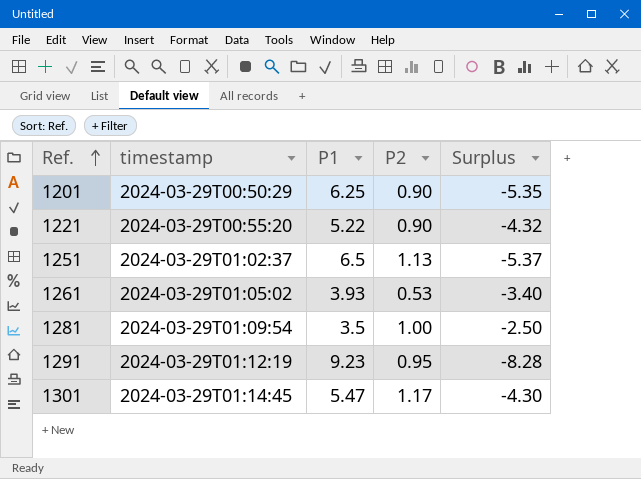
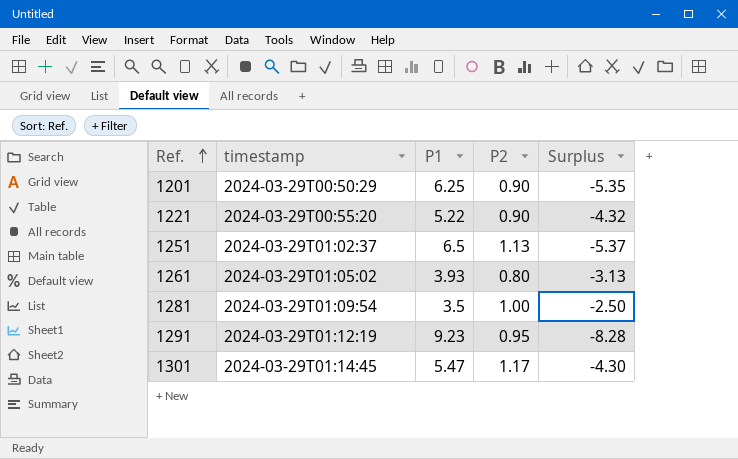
1261 | P2: 0.53 -> 0.80
1261 | Surplus: -3.40 -> -3.13

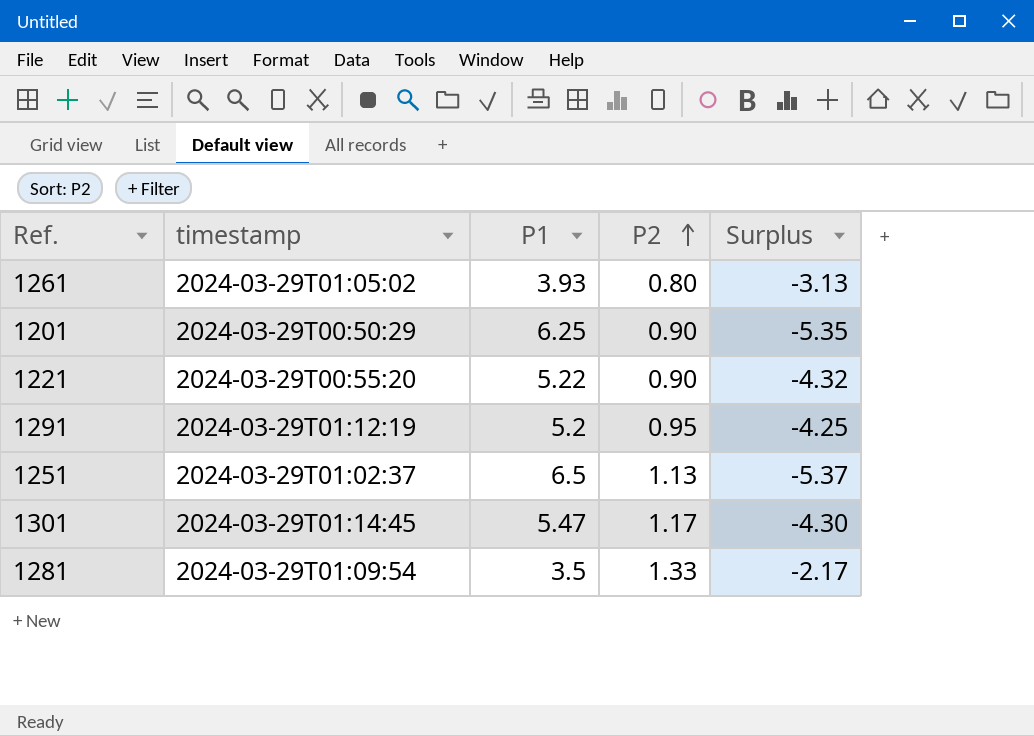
row order: Ref. ascending -> P2 ascending
1291 | P1: 9.23 -> 5.2
1291 | Surplus: -8.28 -> -4.25
1281 | P2: 1.00 -> 1.33
1281 | Surplus: -2.50 -> -2.17

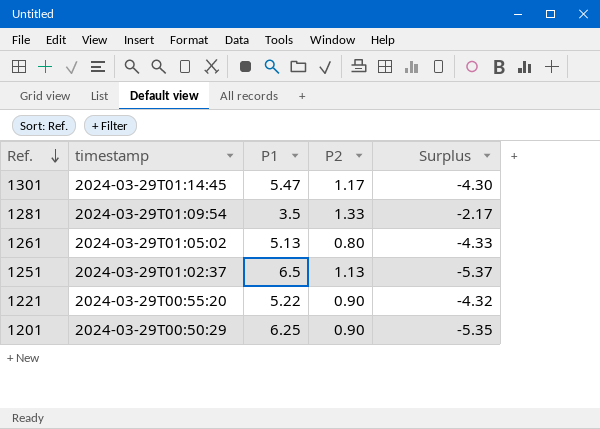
row order: P2 ascending -> Ref. descending
row 1291: 2024-03-29T01:12:19 | 5.2 | 0.95 | -4.25 -> none
1261 | P1: 3.93 -> 5.13
1261 | Surplus: -3.13 -> -4.33

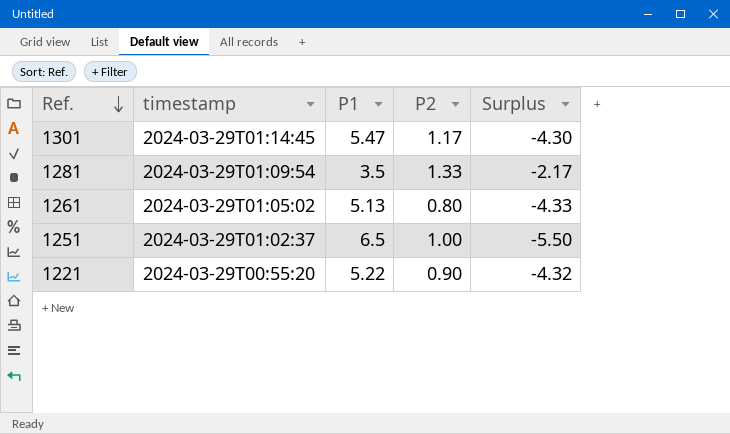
row 1201: 2024-03-29T00:50:29 | 6.25 | 0.90 | -5.35 -> none
1251 | P2: 1.13 -> 1.00
1251 | Surplus: -5.37 -> -5.50

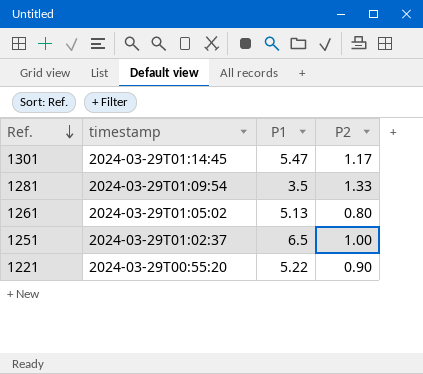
column Surplus | formula: [P2] - [P1] -> none

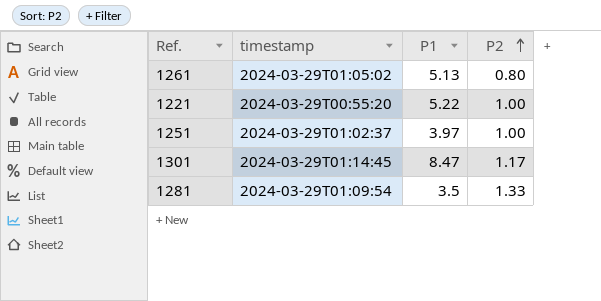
row order: Ref. descending -> P2 ascending
1221 | P2: 0.90 -> 1.00
1251 | P1: 6.5 -> 3.97
1301 | P1: 5.47 -> 8.47

